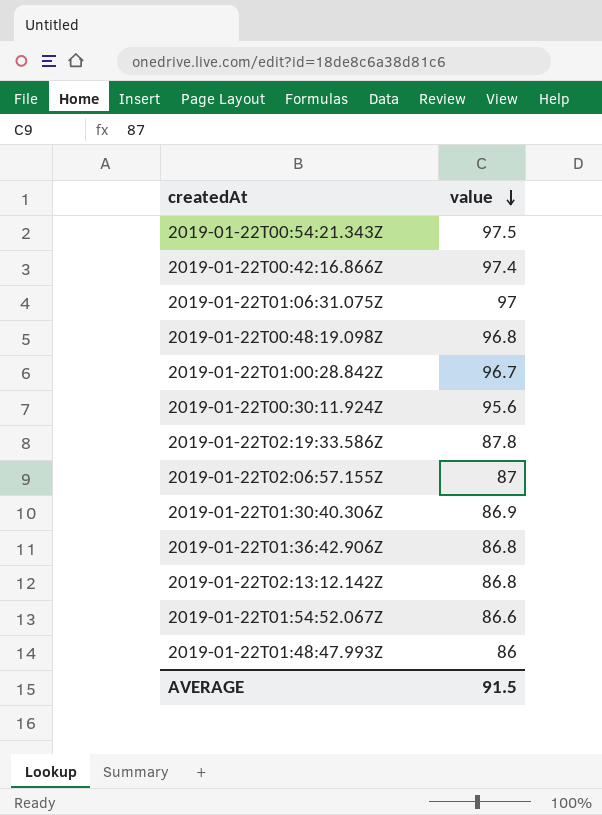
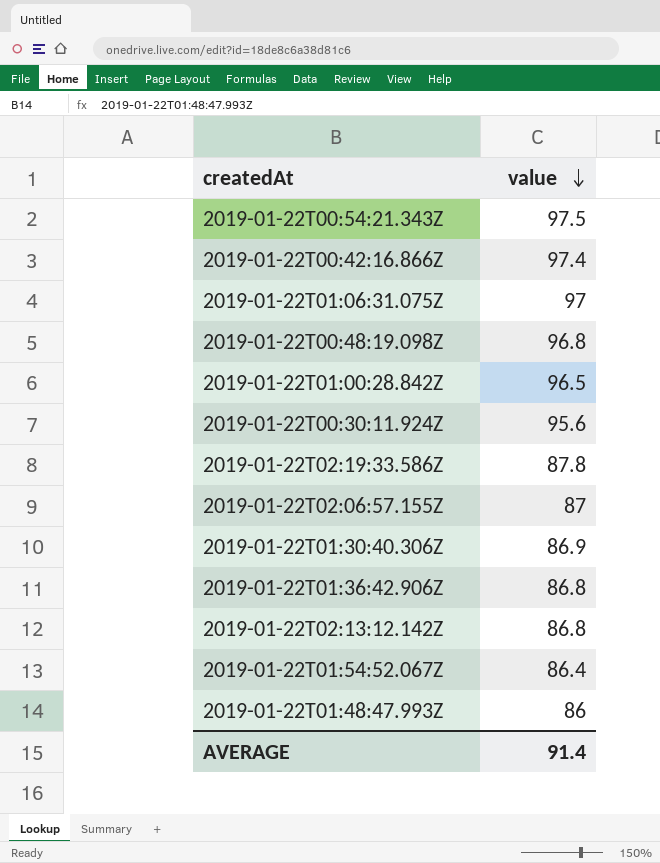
2019-01-22T01:00:28.842Z | value: 96.7 -> 96.5
2019-01-22T01:54:52.067Z | value: 86.6 -> 86.4
AVERAGE | value: 91.5 -> 91.4

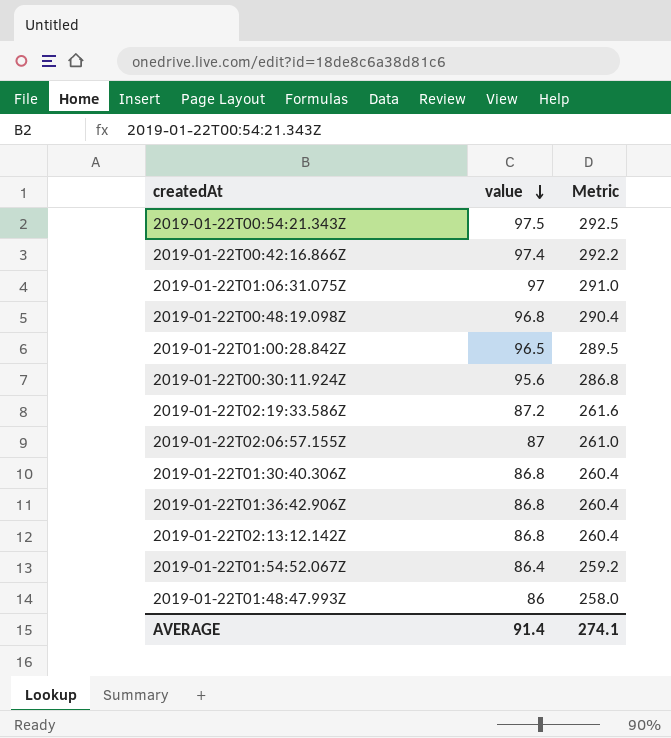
column Metric | formula: none -> [value] * 3
2019-01-22T02:19:33.586Z | value: 87.8 -> 87.2
2019-01-22T01:30:40.306Z | value: 86.9 -> 86.8

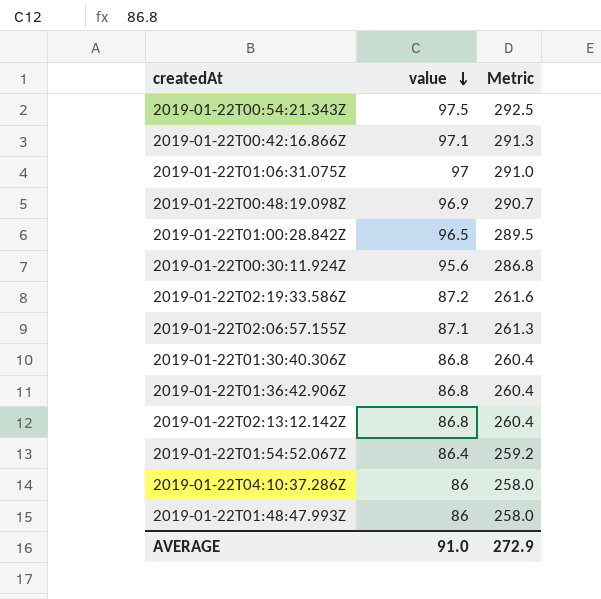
2019-01-22T00:42:16.866Z | value: 97.4 -> 97.1
2019-01-22T00:42:16.866Z | Metric: 292.2 -> 291.3
2019-01-22T00:48:19.098Z | value: 96.8 -> 96.9
2019-01-22T00:48:19.098Z | Metric: 290.4 -> 290.7
2019-01-22T02:06:57.155Z | value: 87 -> 87.1
2019-01-22T02:06:57.155Z | Metric: 261.0 -> 261.3
row 2019-01-22T04:10:37.286Z: none -> 86 | 258.0
AVERAGE | value: 91.4 -> 91.0
AVERAGE | Metric: 274.1 -> 272.9

